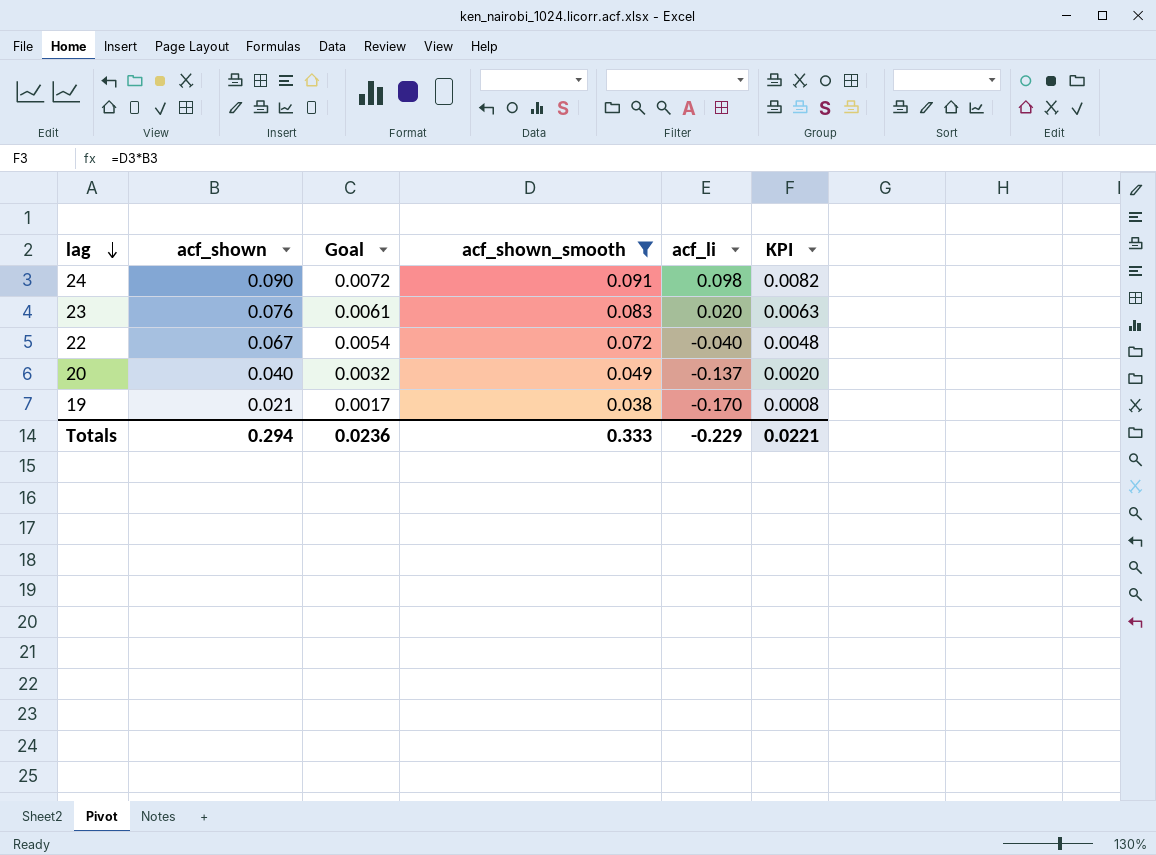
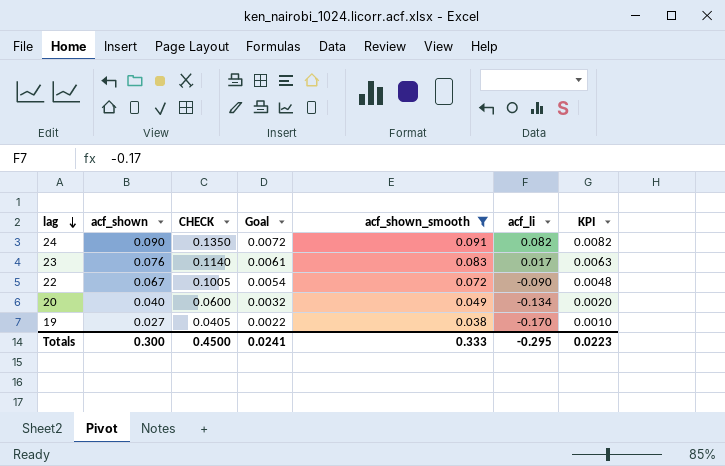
column CHECK | formula: none -> [acf_shown] * 1.5
24 | acf_li: 0.098 -> 0.082
23 | acf_li: 0.020 -> 0.017
22 | acf_li: -0.040 -> -0.090
20 | acf_li: -0.137 -> -0.134
19 | acf_shown: 0.021 -> 0.027
19 | Goal: 0.0017 -> 0.0022
19 | KPI: 0.0008 -> 0.0010
Totals | acf_shown: 0.294 -> 0.300
Totals | Goal: 0.0236 -> 0.0241
Totals | acf_li: -0.229 -> -0.295
Totals | KPI: 0.0221 -> 0.0223

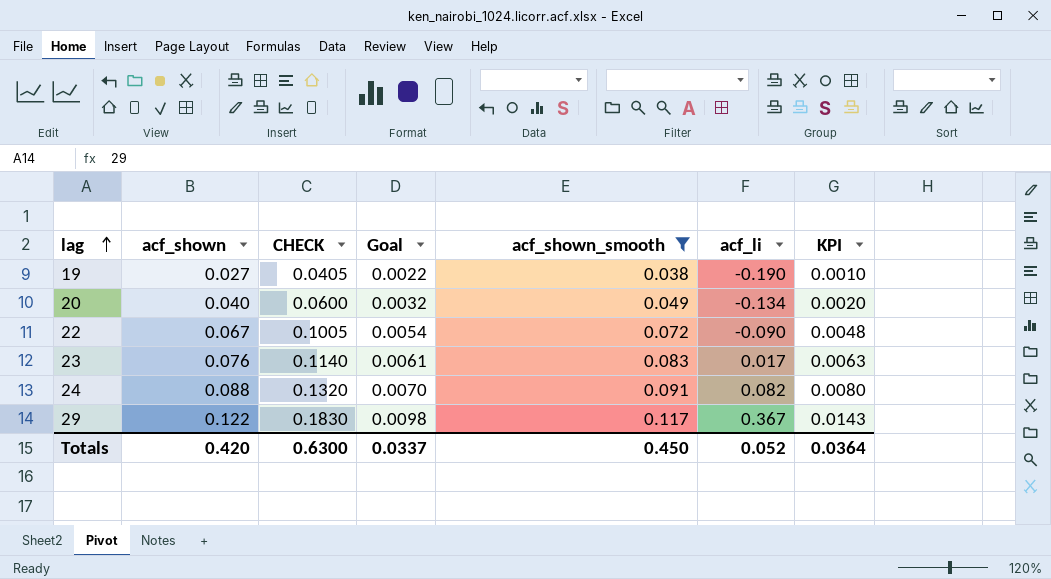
row order: lag descending -> lag ascending
19 | acf_li: -0.170 -> -0.190
24 | acf_shown: 0.090 -> 0.088
24 | CHECK: 0.1350 -> 0.1320
24 | Goal: 0.0072 -> 0.0070
24 | KPI: 0.0082 -> 0.0080
row 29: none -> 0.122 | 0.1830 | 0.0098 | 0.117 | 0.367 | 0.0143
Totals | acf_shown: 0.300 -> 0.420
Totals | CHECK: 0.4500 -> 0.6300
Totals | Goal: 0.0241 -> 0.0337
Totals | acf_shown_smooth: 0.333 -> 0.450
Totals | acf_li: -0.295 -> 0.052
Totals | KPI: 0.0223 -> 0.0364

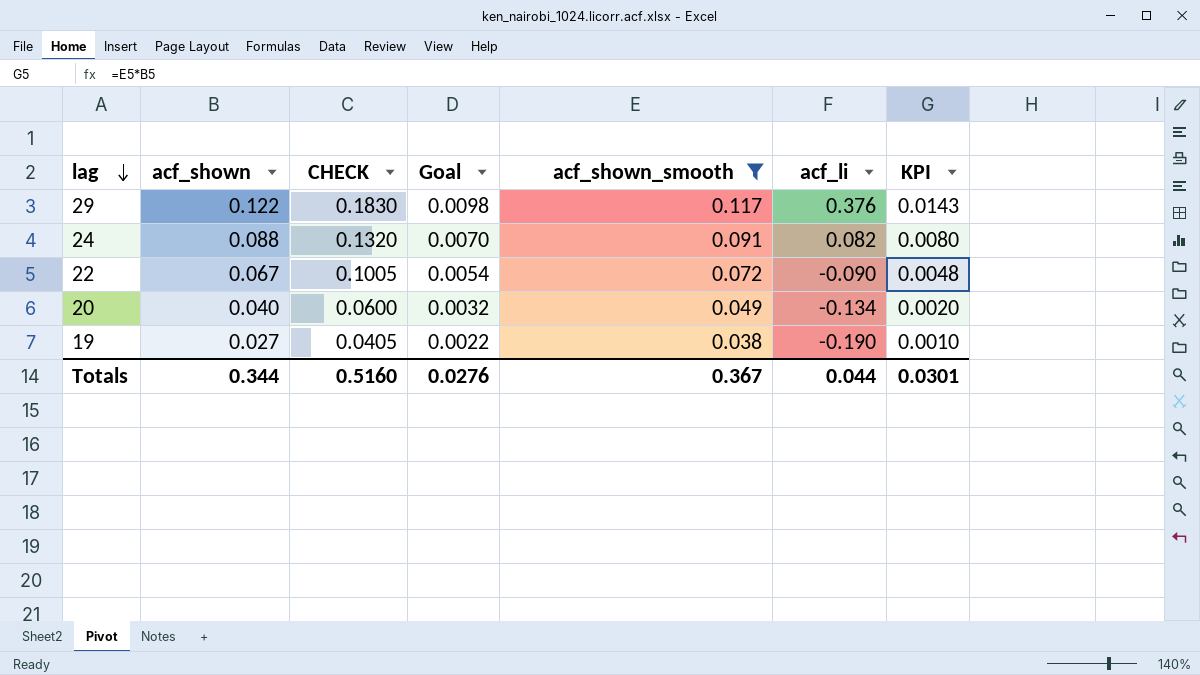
row order: lag ascending -> lag descending
row 23: 0.076 | 0.1140 | 0.0061 | 0.083 | 0.017 | 0.0063 -> none
29 | acf_li: 0.367 -> 0.376
Totals | acf_shown: 0.420 -> 0.344
Totals | CHECK: 0.6300 -> 0.5160
Totals | Goal: 0.0337 -> 0.0276
Totals | acf_shown_smooth: 0.450 -> 0.367
Totals | acf_li: 0.052 -> 0.044
Totals | KPI: 0.0364 -> 0.0301

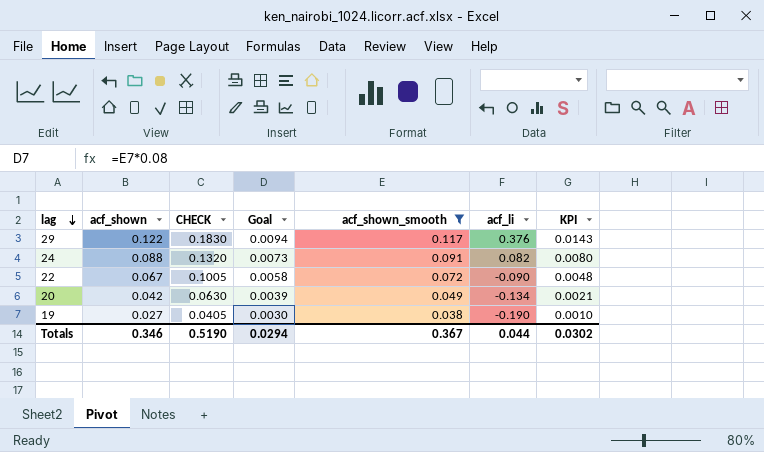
column Goal | formula: [acf_shown] * 0.08 -> [acf_shown_smooth] * 0.08
20 | acf_shown: 0.040 -> 0.042
20 | CHECK: 0.0600 -> 0.0630
20 | KPI: 0.0020 -> 0.0021
Totals | acf_shown: 0.344 -> 0.346
Totals | CHECK: 0.5160 -> 0.5190
Totals | Goal: 0.0276 -> 0.0294
Totals | KPI: 0.0301 -> 0.0302

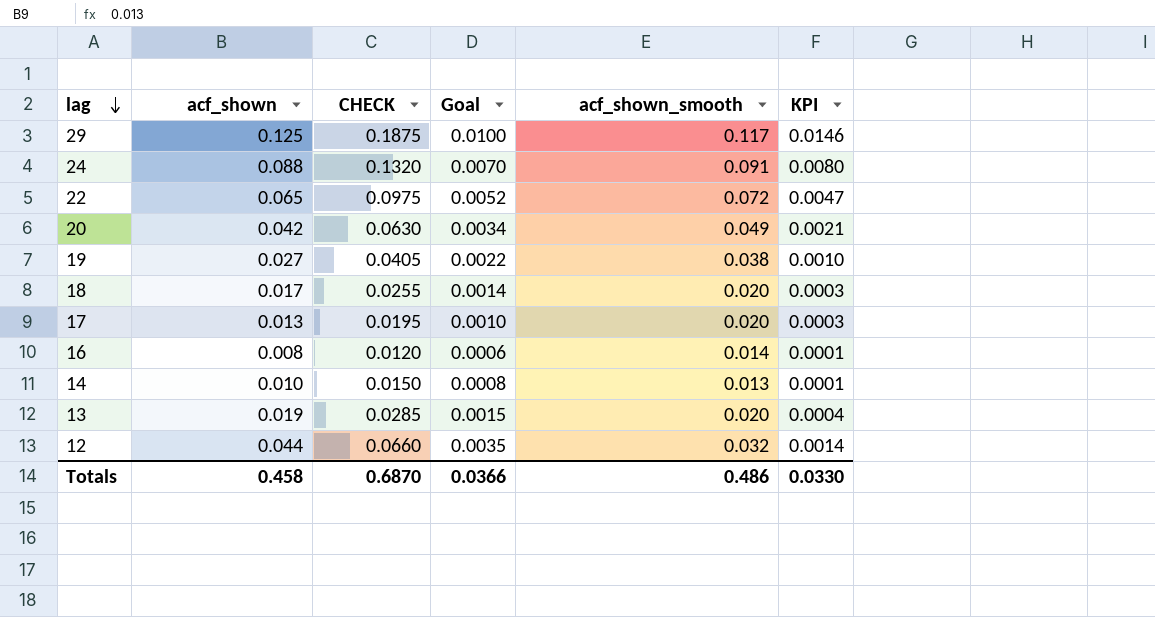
filter: acf_shown_smooth >= 0.038 -> none
column acf_li | position: 6 -> none
column Goal | formula: [acf_shown_smooth] * 0.08 -> [acf_shown] * 0.08
29 | acf_shown: 0.122 -> 0.125
29 | CHECK: 0.1830 -> 0.1875
29 | KPI: 0.0143 -> 0.0146
22 | acf_shown: 0.067 -> 0.065
22 | CHECK: 0.1005 -> 0.0975
22 | KPI: 0.0048 -> 0.0047
Totals | acf_shown: 0.346 -> 0.458
Totals | CHECK: 0.5190 -> 0.6870
Totals | Goal: 0.0294 -> 0.0366
Totals | acf_shown_smooth: 0.367 -> 0.486
Totals | KPI: 0.0302 -> 0.0330

